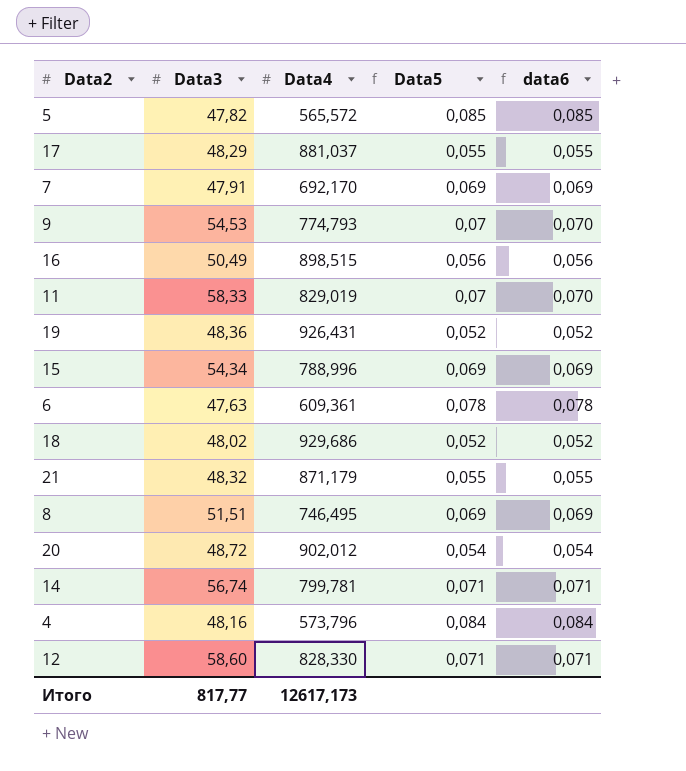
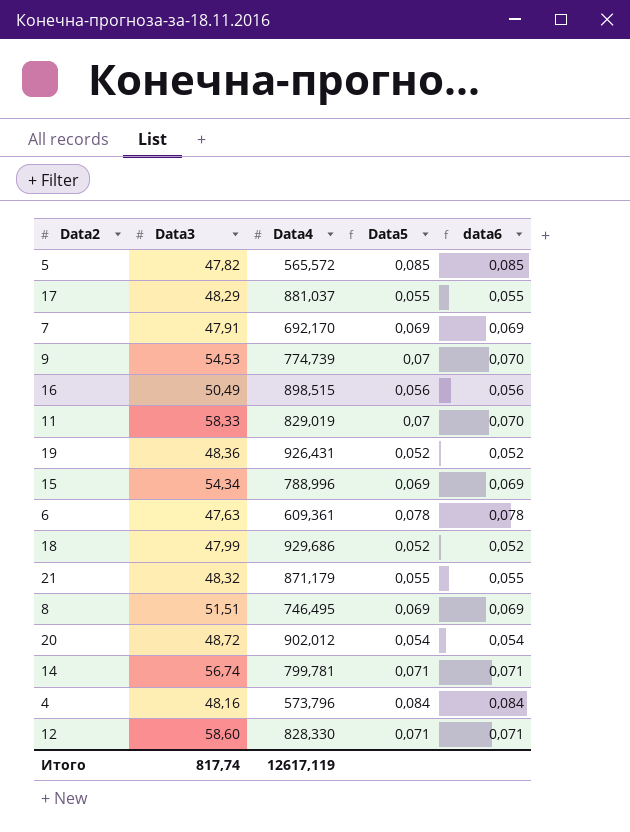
9 | Data4: 774,793 -> 774,739
18 | Data3: 48,02 -> 47,99
Итого | Data3: 817,77 -> 817,74
Итого | Data4: 12617,173 -> 12617,119

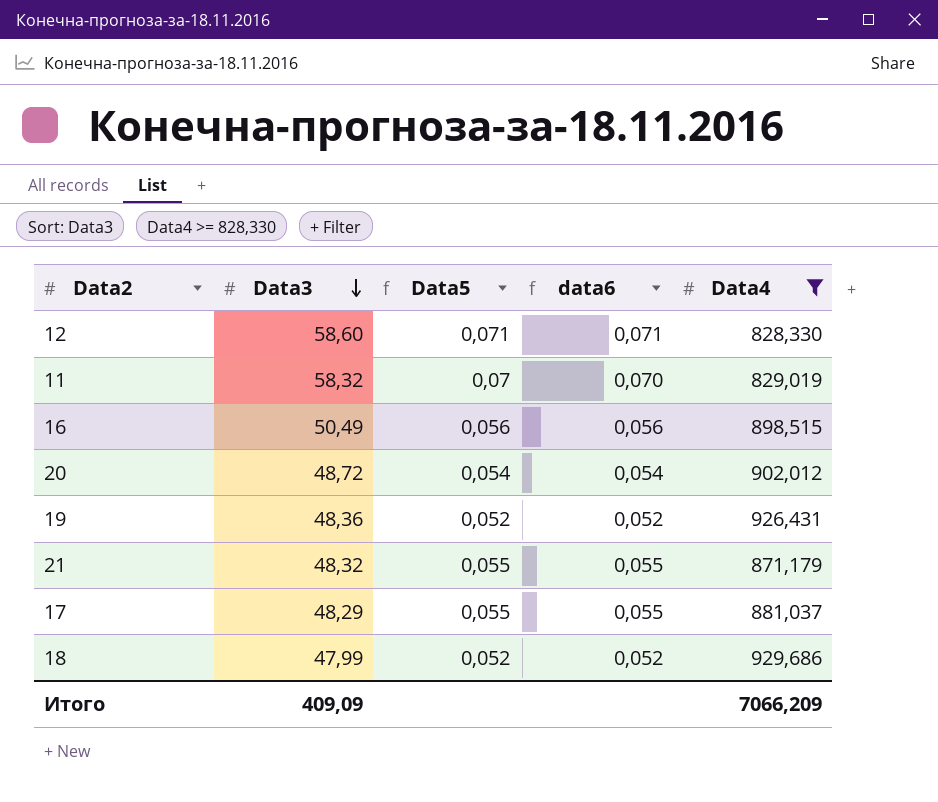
filter: none -> Data4 >= 828,330
row order: none -> Data3 descending
column Data4 | position: 3 -> 5
11 | Data3: 58,33 -> 58,32
Итого | Data3: 817,74 -> 409,09
Итого | Data4: 12617,119 -> 7066,209

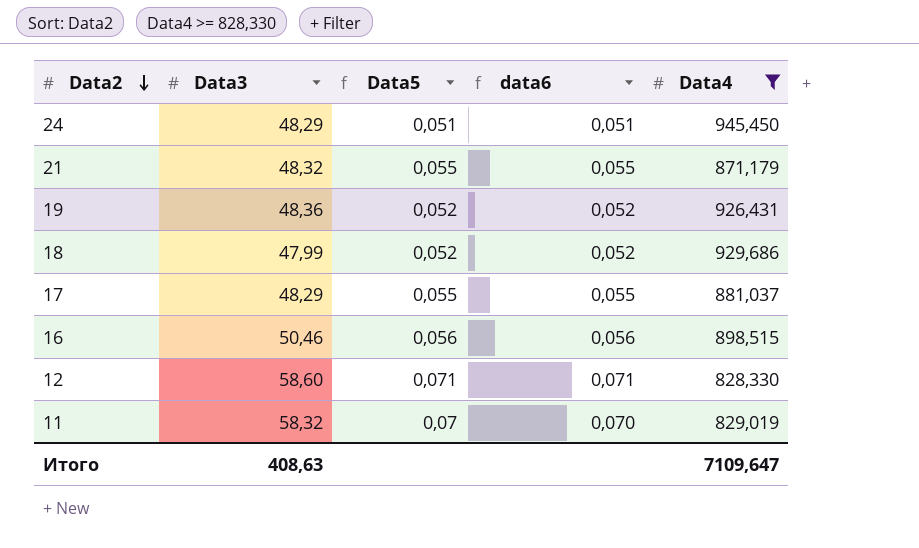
row order: Data3 descending -> Data2 descending
row 20: 48,72 | 0,054 | 0,054 | 902,012 -> none
row 24: none -> 48,29 | 0,051 | 0,051 | 945,450
16 | Data3: 50,49 -> 50,46
Итого | Data3: 409,09 -> 408,63
Итого | Data4: 7066,209 -> 7109,647

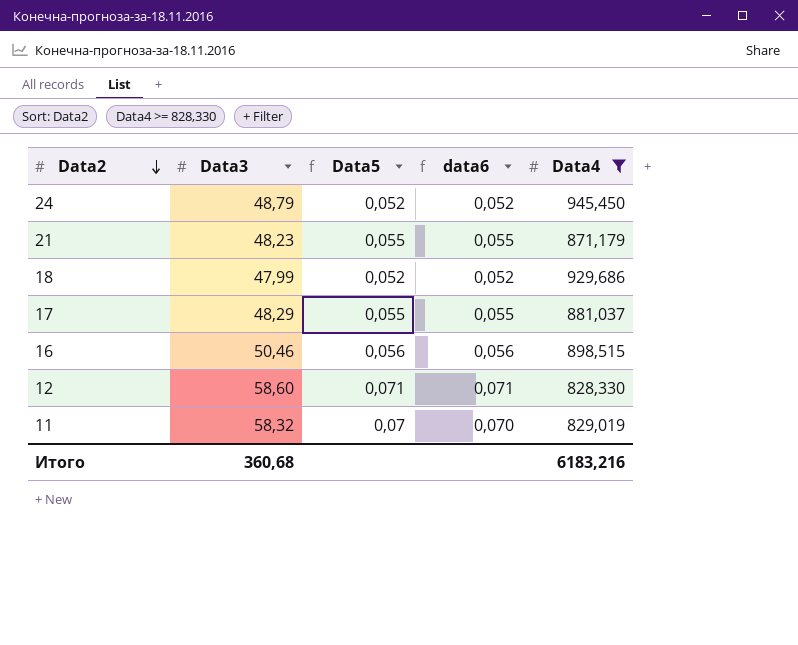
row 19: 48,36 | 0,052 | 0,052 | 926,431 -> none
24 | Data3: 48,29 -> 48,79
24 | Data5: 0,051 -> 0,052
24 | data6: 0,051 -> 0,052
21 | Data3: 48,32 -> 48,23
Итого | Data3: 408,63 -> 360,68
Итого | Data4: 7109,647 -> 6183,216

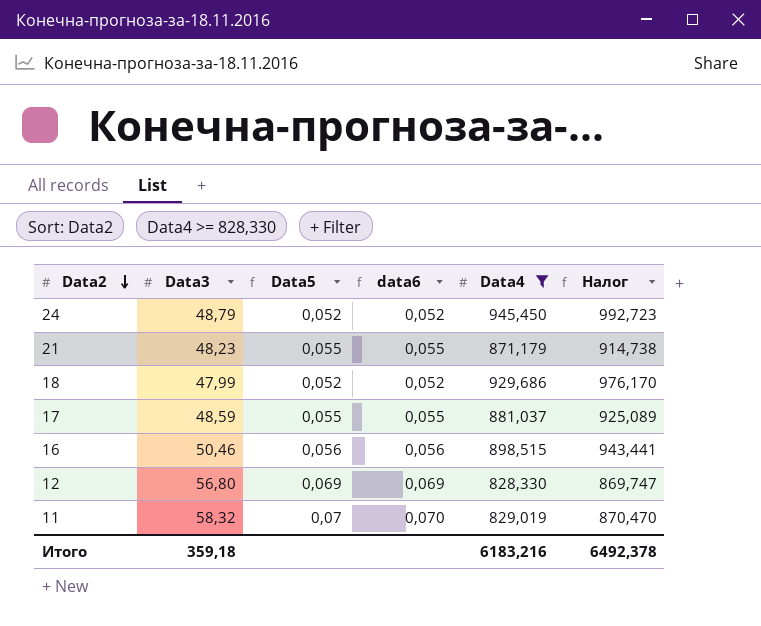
column Налог | formula: none -> [Data4] * 1,05
17 | Data3: 48,29 -> 48,59
12 | Data3: 58,60 -> 56,80
12 | Data5: 0,071 -> 0,069
12 | data6: 0,071 -> 0,069
Итого | Data3: 360,68 -> 359,18

